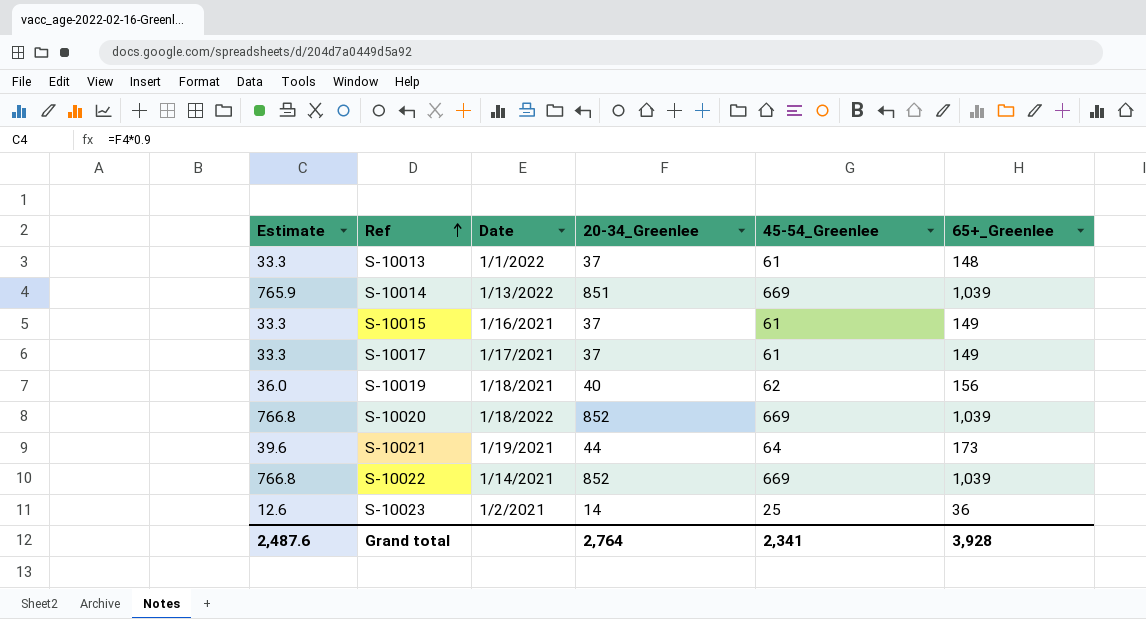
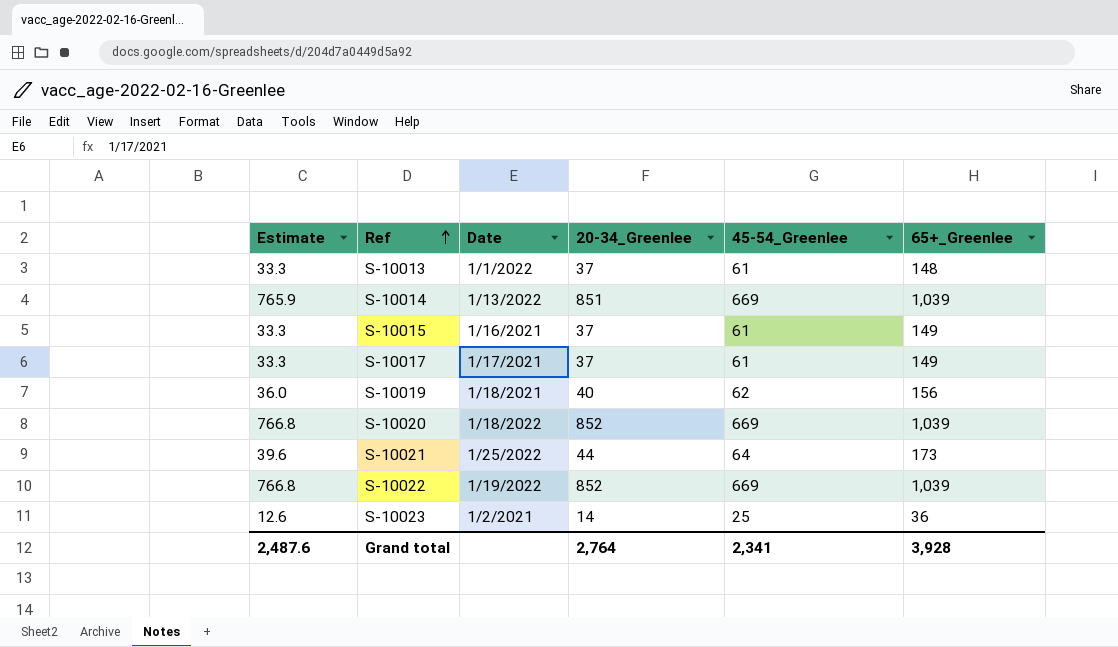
S-10021 | Date: 1/19/2021 -> 1/25/2022
S-10022 | Date: 1/14/2021 -> 1/19/2022

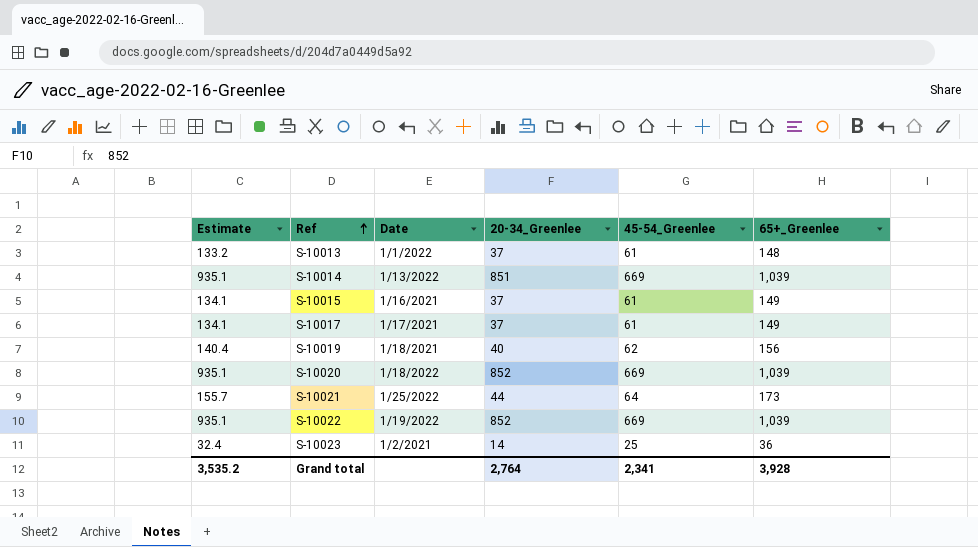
column Estimate | formula: [20-34_Greenlee] * 0.9 -> [65+_Greenlee] * 0.9
Grand total | Estimate: 2,487.6 -> 3,535.2

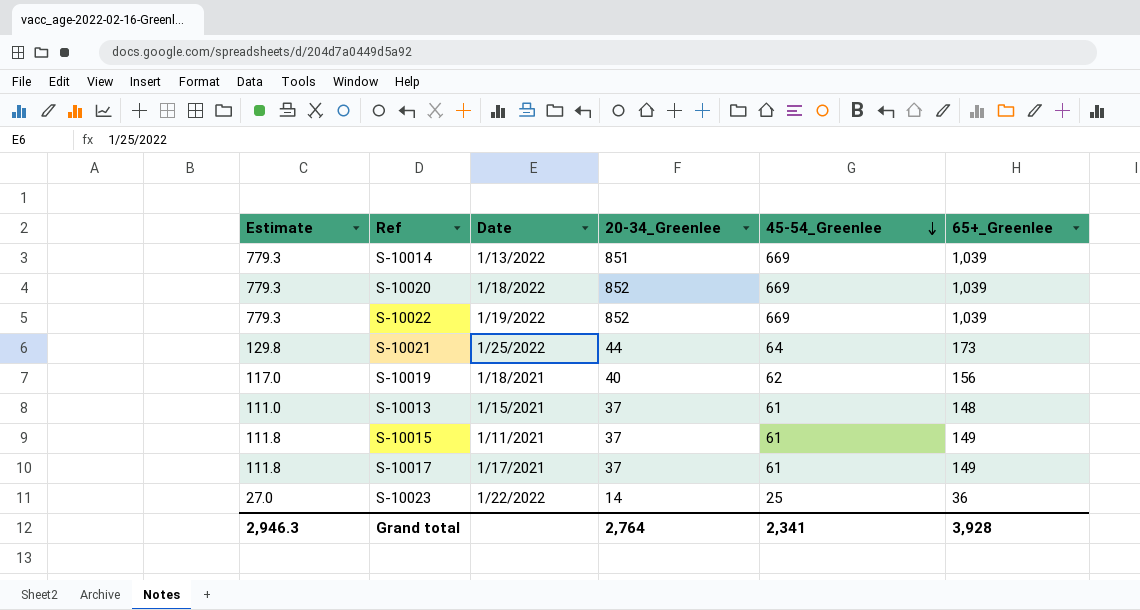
row order: Ref ascending -> 45-54_Greenlee descending
column Estimate | formula: [65+_Greenlee] * 0.9 -> [65+_Greenlee] * 0.75
S-10013 | Date: 1/1/2022 -> 1/15/2021
S-10015 | Date: 1/16/2021 -> 1/11/2021
S-10023 | Date: 1/2/2021 -> 1/22/2022
Grand total | Estimate: 3,535.2 -> 2,946.3

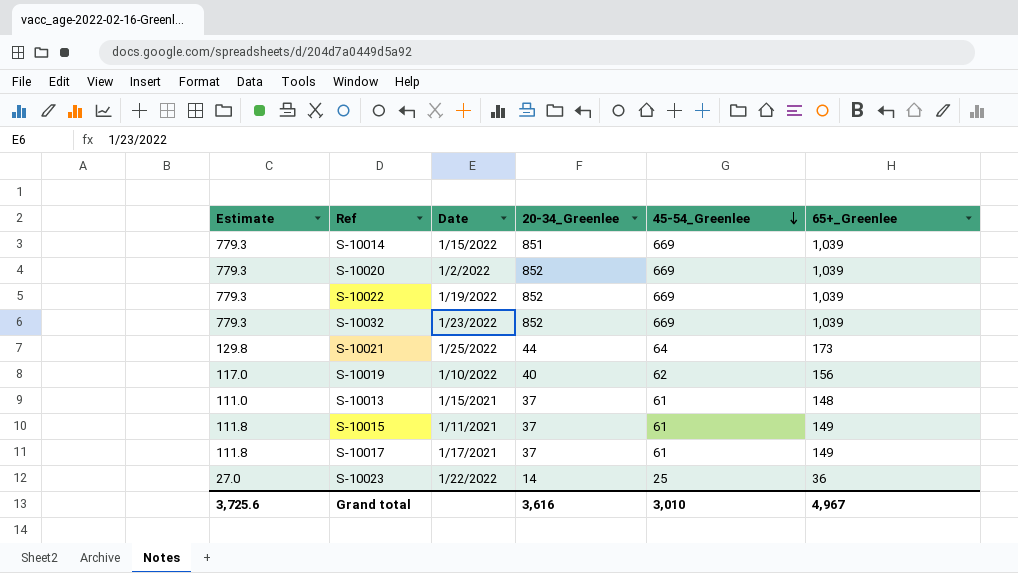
S-10014 | Date: 1/13/2022 -> 1/15/2022
S-10020 | Date: 1/18/2022 -> 1/2/2022
row S-10032: none -> 779.3 | 1/23/2022 | 852 | 669 | 1,039
S-10019 | Date: 1/18/2021 -> 1/10/2022
Grand total | Estimate: 2,946.3 -> 3,725.6
Grand total | 20-34_Greenlee: 2,764 -> 3,616
Grand total | 45-54_Greenlee: 2,341 -> 3,010
Grand total | 65+_Greenlee: 3,928 -> 4,967

